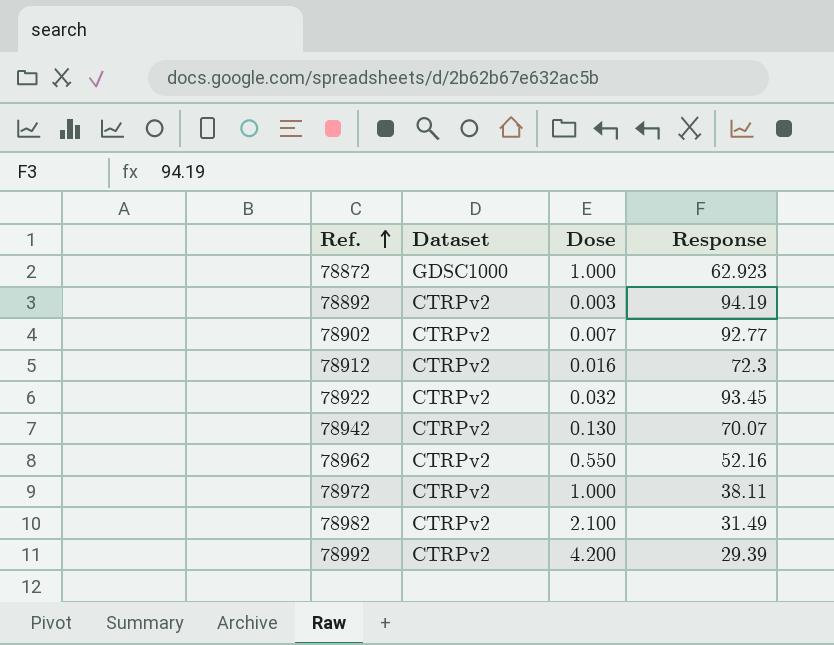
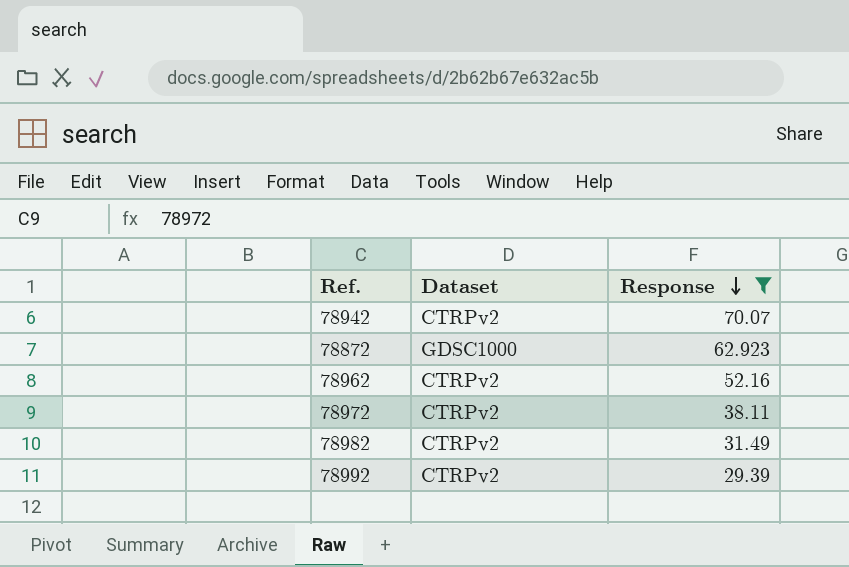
filter: none -> Response <= 70.07
row order: Ref. ascending -> Response descending
column Dose | position: 3 -> none

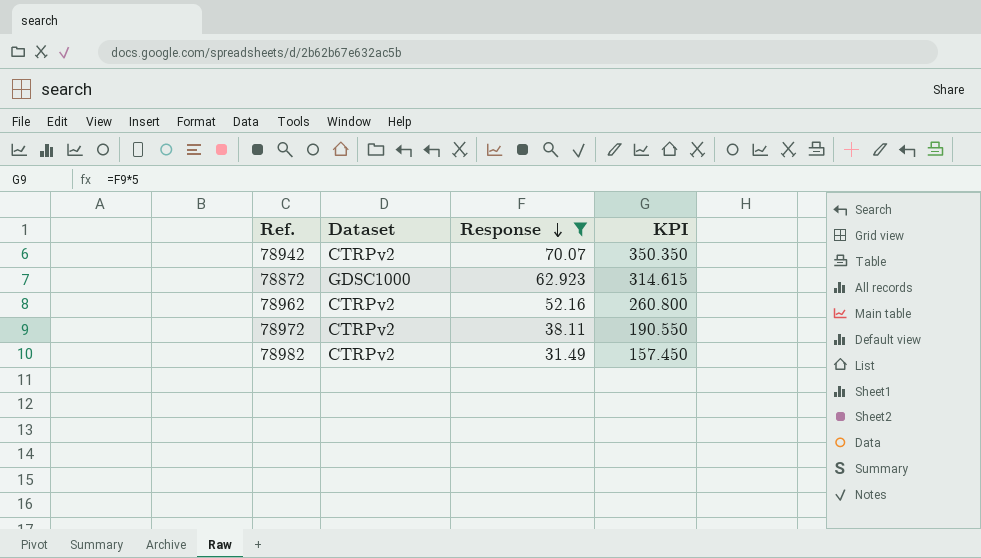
column KPI | formula: none -> [Response] * 5
row 78992: CTRPv2 | 29.39 -> none

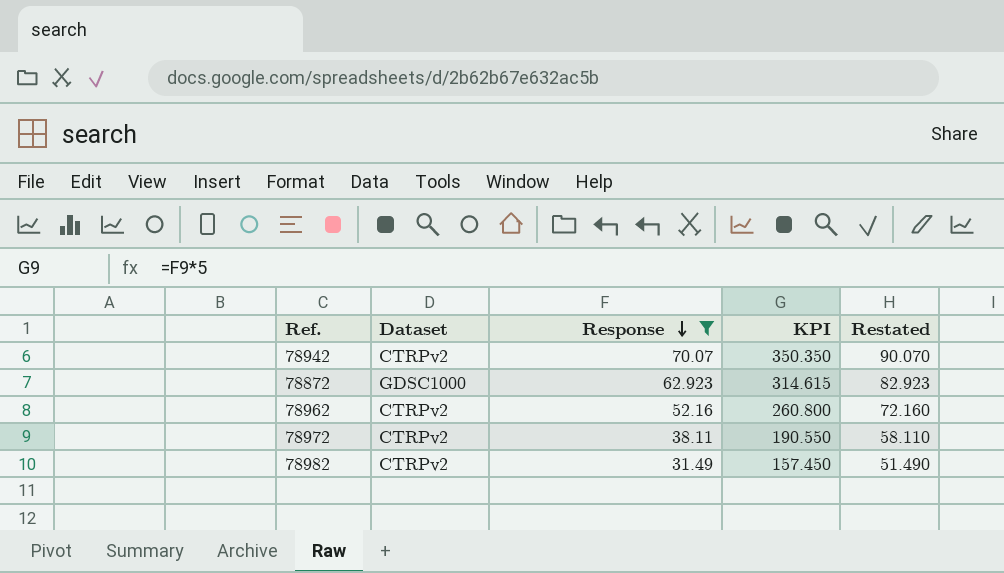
column Restated | formula: none -> [Response] + 20

